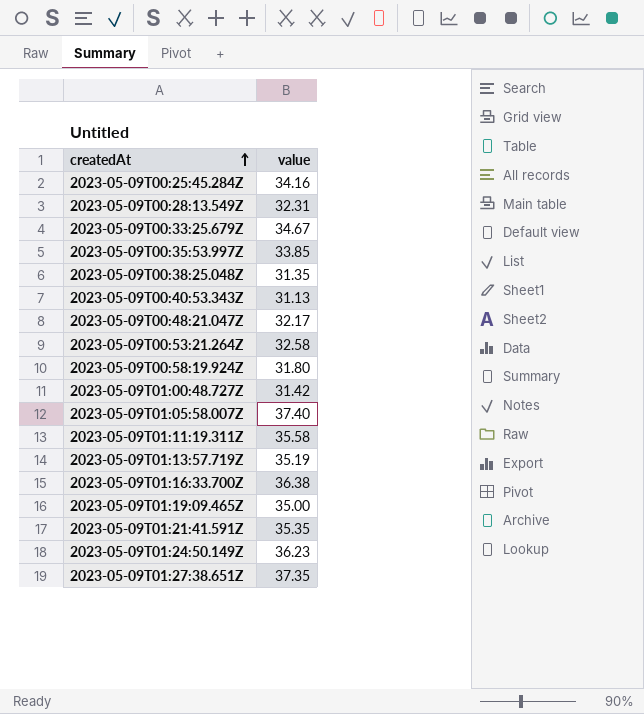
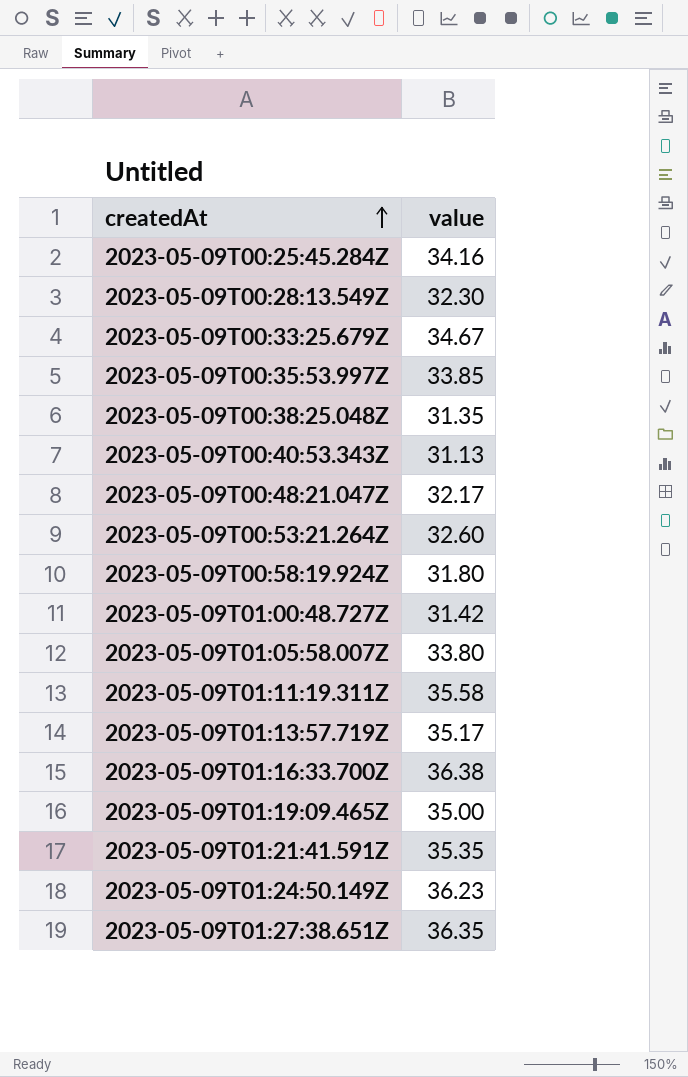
2023-05-09T00:28:13.549Z | value: 32.31 -> 32.30
2023-05-09T00:53:21.264Z | value: 32.58 -> 32.60
2023-05-09T01:05:58.007Z | value: 37.40 -> 33.80
2023-05-09T01:13:57.719Z | value: 35.19 -> 35.17
2023-05-09T01:27:38.651Z | value: 37.35 -> 36.35

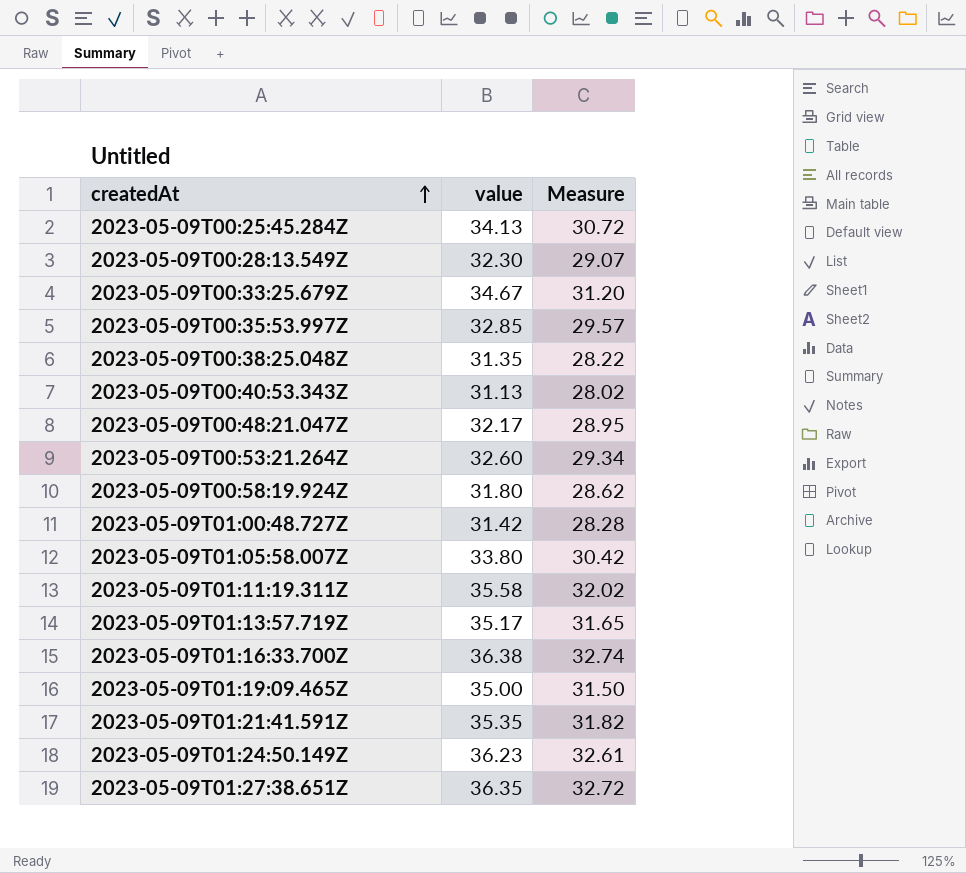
column Measure | formula: none -> [value] * 0.9
2023-05-09T00:25:45.284Z | value: 34.16 -> 34.13
2023-05-09T00:35:53.997Z | value: 33.85 -> 32.85

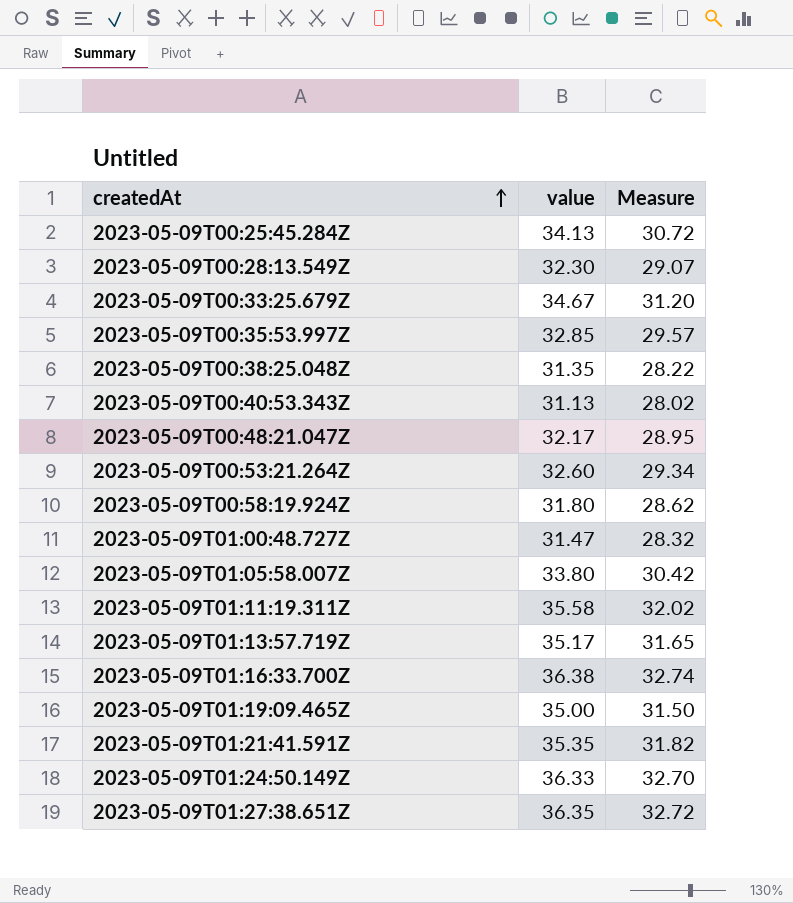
2023-05-09T01:00:48.727Z | value: 31.42 -> 31.47
2023-05-09T01:00:48.727Z | Measure: 28.28 -> 28.32
2023-05-09T01:24:50.149Z | value: 36.23 -> 36.33
2023-05-09T01:24:50.149Z | Measure: 32.61 -> 32.70

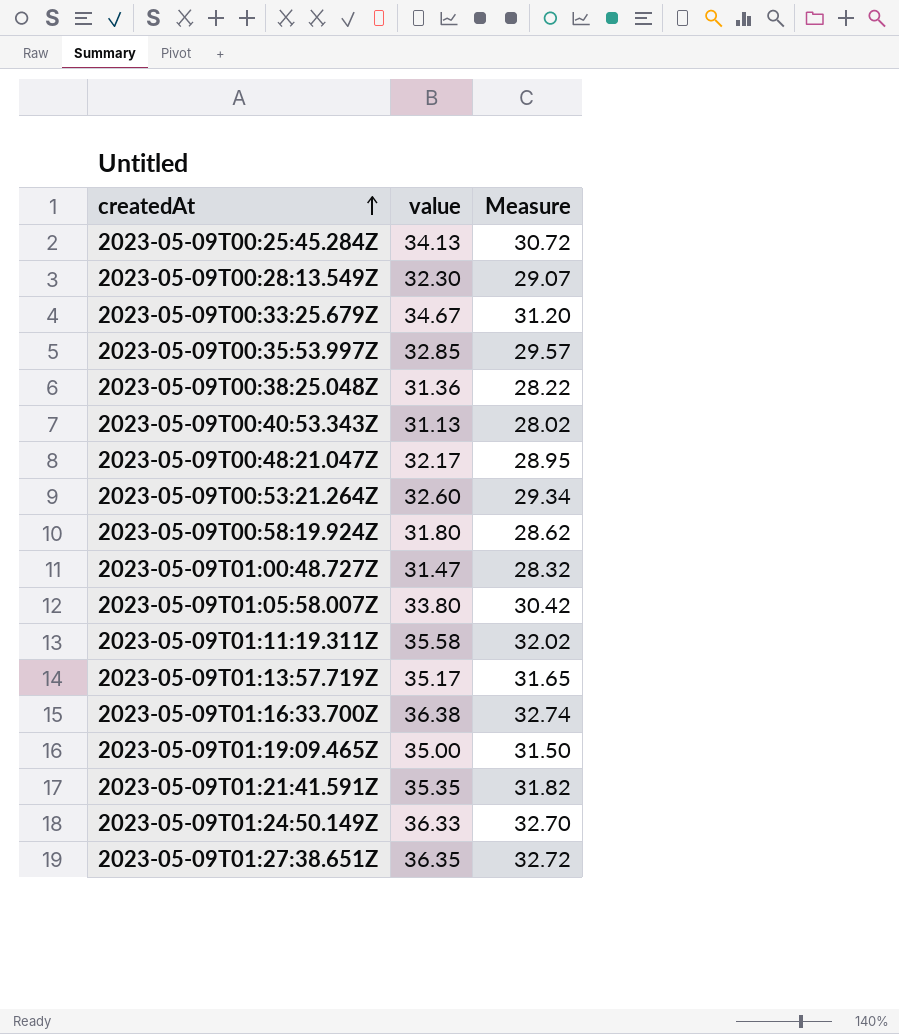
2023-05-09T00:38:25.048Z | value: 31.35 -> 31.36

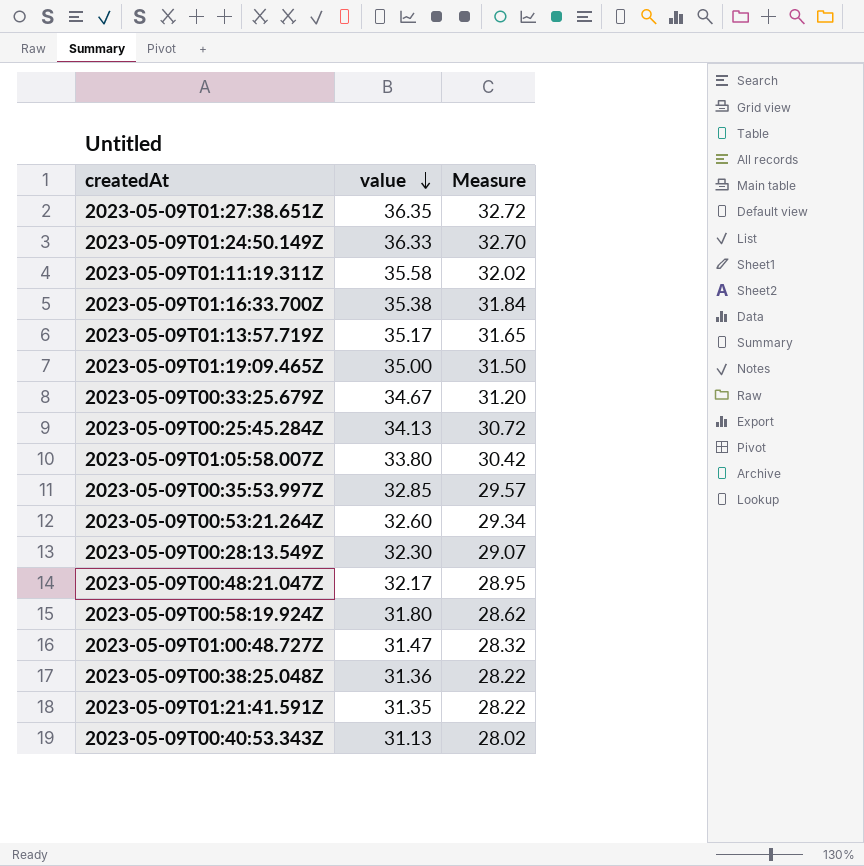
row order: createdAt ascending -> value descending
2023-05-09T01:16:33.700Z | value: 36.38 -> 35.38
2023-05-09T01:16:33.700Z | Measure: 32.74 -> 31.84
2023-05-09T01:21:41.591Z | value: 35.35 -> 31.35
2023-05-09T01:21:41.591Z | Measure: 31.82 -> 28.22

